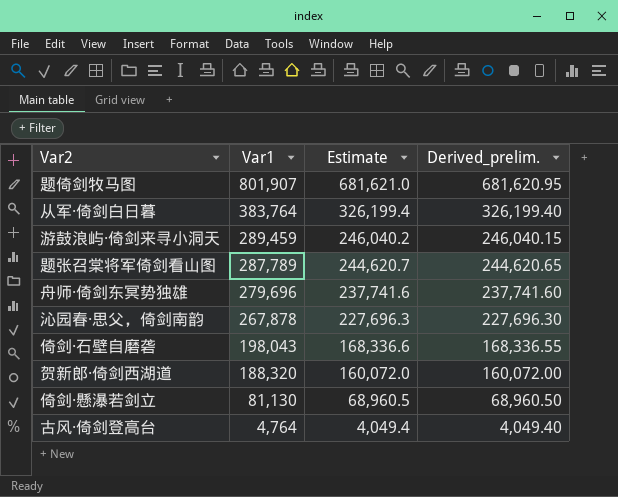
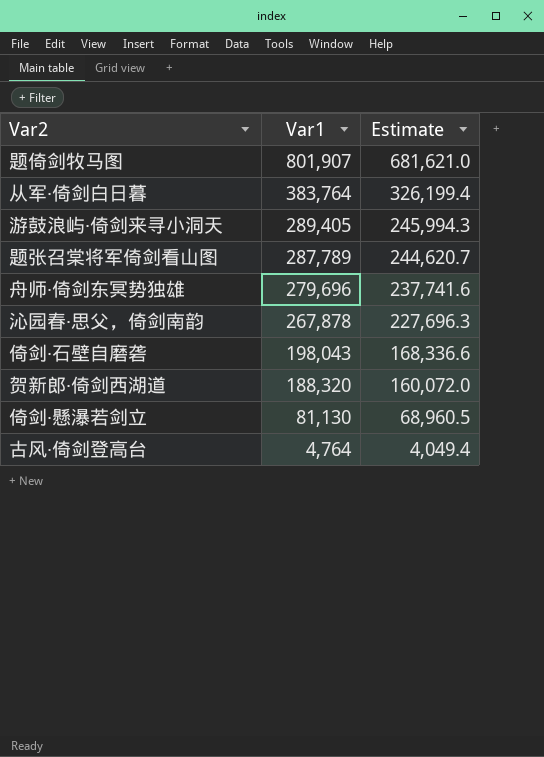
column Derived_prelim. | formula: [Var1] * 0.85 -> none
游鼓浪屿·倚剑来寻小洞天 | Var1: 289,459 -> 289,405
游鼓浪屿·倚剑来寻小洞天 | Estimate: 246,040.2 -> 245,994.3

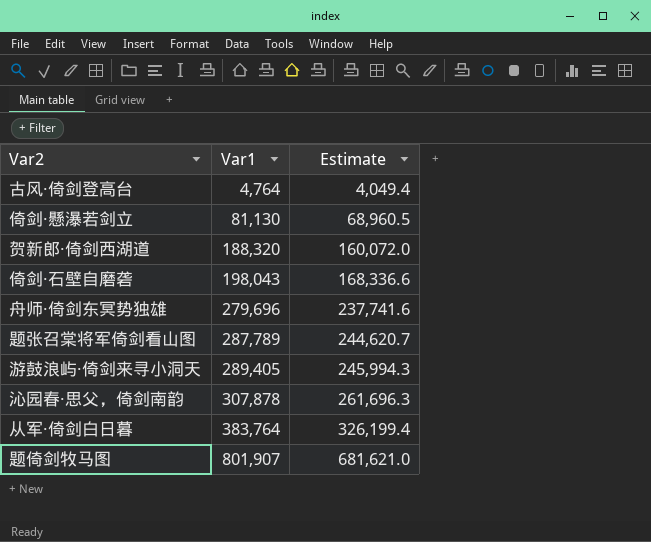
row order: Var1 descending -> Var1 ascending
沁园春·思父，倚剑南韵 | Var1: 267,878 -> 307,878
沁园春·思父，倚剑南韵 | Estimate: 227,696.3 -> 261,696.3

